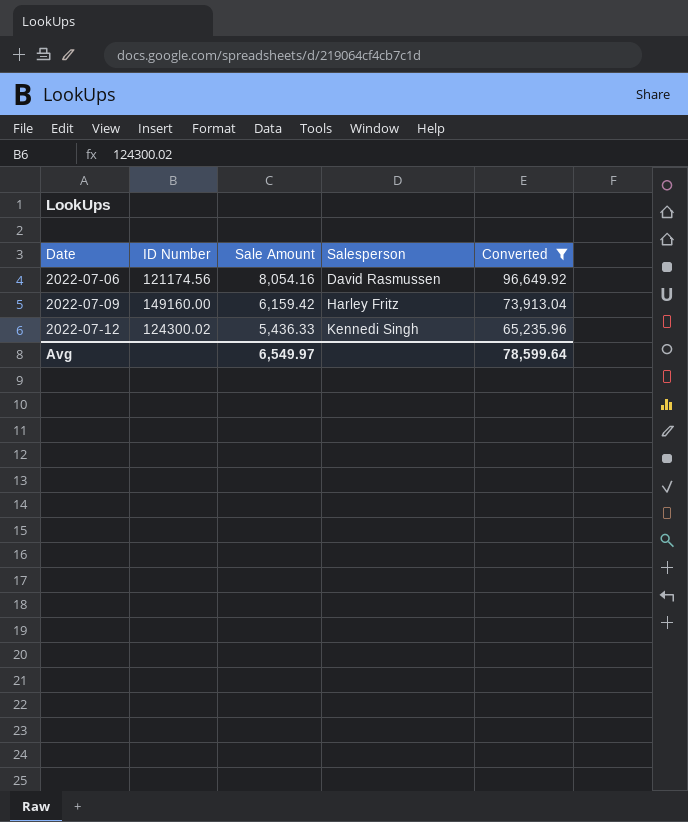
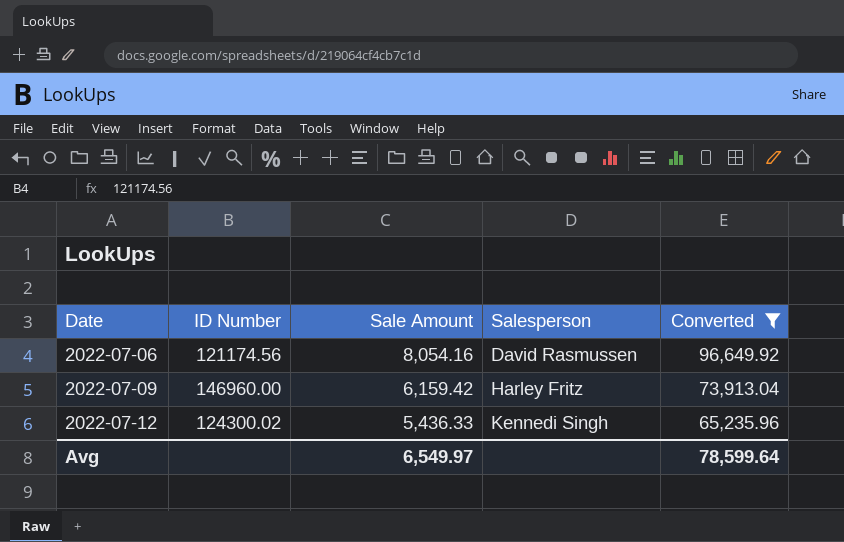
2022-07-09 | ID Number: 149160.00 -> 146960.00

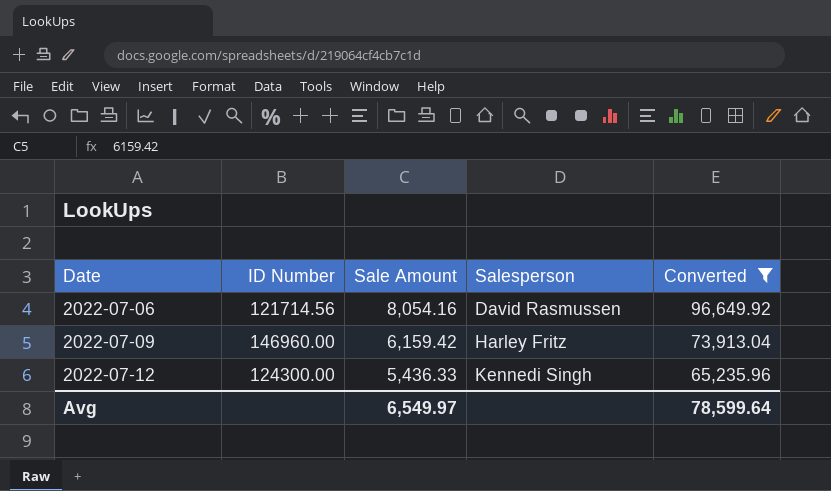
2022-07-06 | ID Number: 121174.56 -> 121714.56
2022-07-12 | ID Number: 124300.02 -> 124300.00

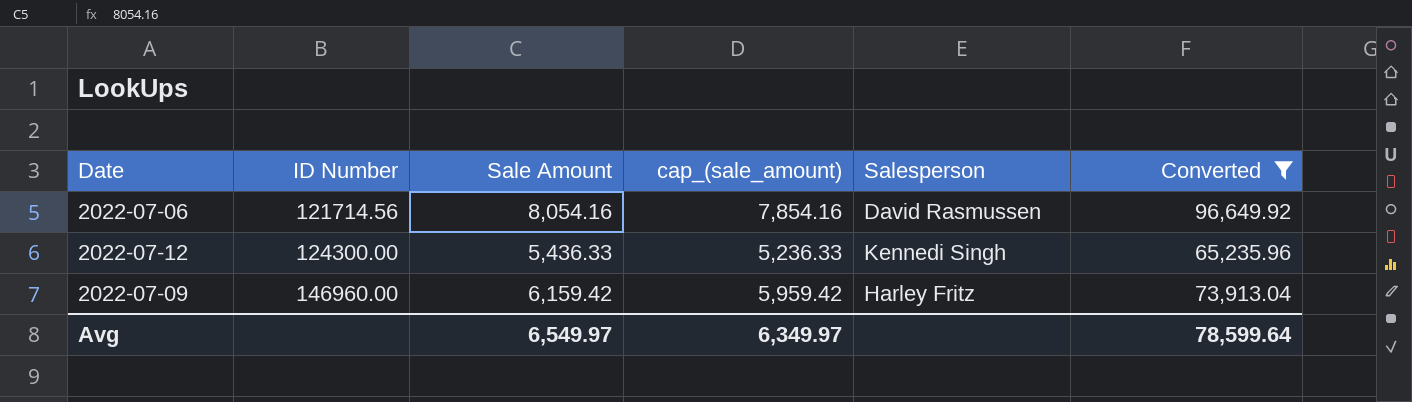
row order: Date ascending -> ID Number ascending
column cap_(sale_amount) | formula: none -> [Sale Amount] - 200

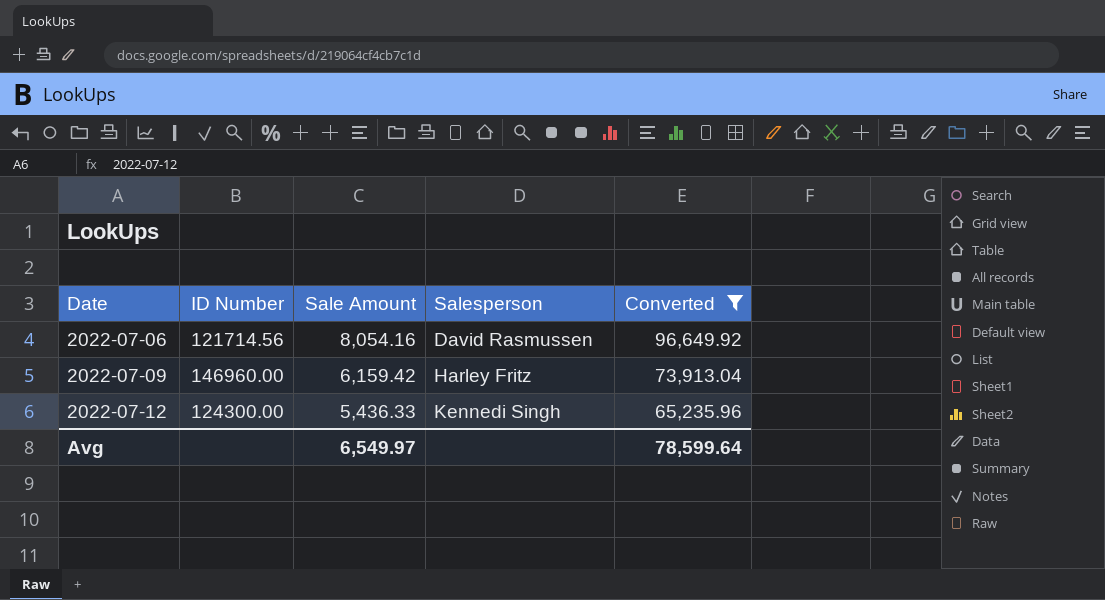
row order: ID Number ascending -> Date ascending
column cap_(sale_amount) | formula: [Sale Amount] - 200 -> none

